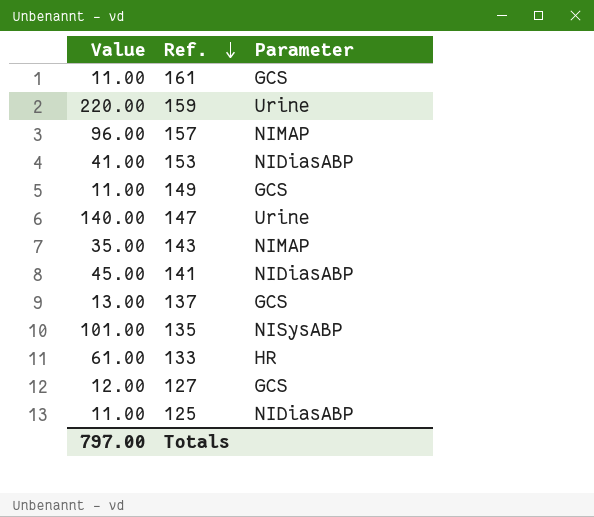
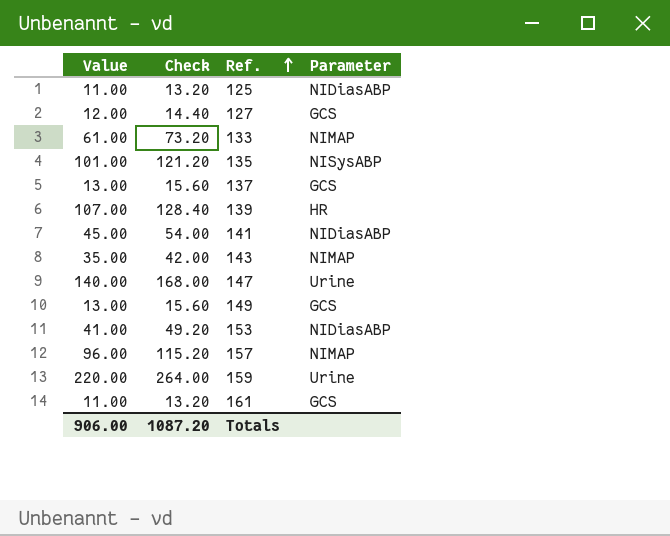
row order: Ref. descending -> Ref. ascending
column Check | formula: none -> [Value] * 1.2
133 | Parameter: HR -> NIMAP
row 139: none -> 107.00 | 128.40 | HR
149 | Value: 11.00 -> 13.00
Totals | Value: 797.00 -> 906.00

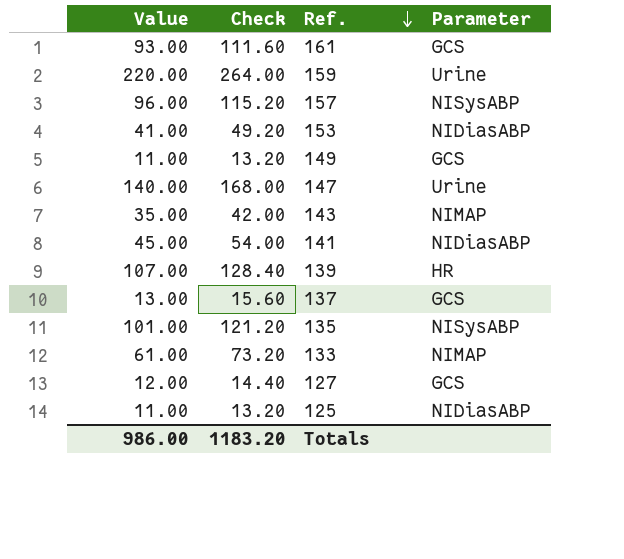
row order: Ref. ascending -> Ref. descending
161 | Value: 11.00 -> 93.00
161 | Check: 13.20 -> 111.60
157 | Parameter: NIMAP -> NISysABP
149 | Value: 13.00 -> 11.00
149 | Check: 15.60 -> 13.20
Totals | Value: 906.00 -> 986.00
Totals | Check: 1087.20 -> 1183.20

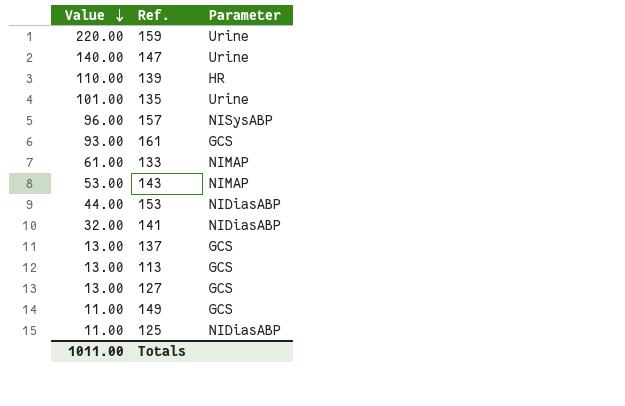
row order: Ref. descending -> Value descending
column Check | formula: [Value] * 1.2 -> none
139 | Value: 107.00 -> 110.00
135 | Parameter: NISysABP -> Urine
143 | Value: 35.00 -> 53.00
153 | Value: 41.00 -> 44.00
141 | Value: 45.00 -> 32.00
row 113: none -> 13.00 | GCS
127 | Value: 12.00 -> 13.00
Totals | Value: 986.00 -> 1011.00

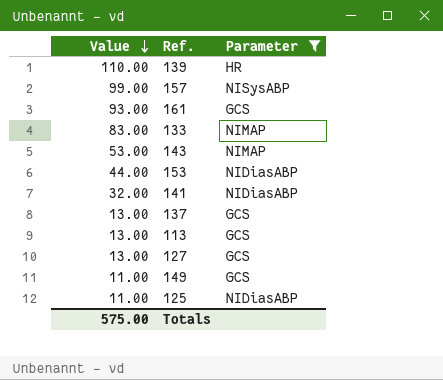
filter: none -> Parameter != Urine
157 | Value: 96.00 -> 99.00
133 | Value: 61.00 -> 83.00
Totals | Value: 1011.00 -> 575.00

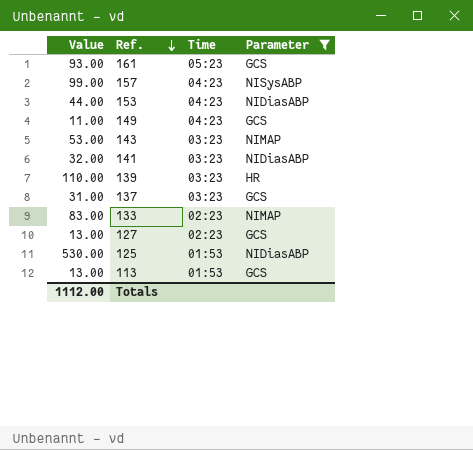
row order: Value descending -> Ref. descending
column Time | position: none -> 3
137 | Value: 13.00 -> 31.00
125 | Value: 11.00 -> 530.00
Totals | Value: 575.00 -> 1112.00

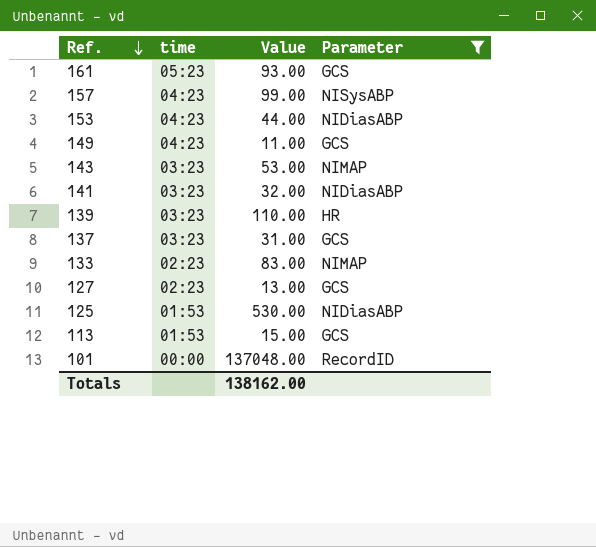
column name: Time -> time
column Value | position: 1 -> 3
113 | Value: 13.00 -> 15.00
row 101: none -> 00:00 | 137048.00 | RecordID
Totals | Value: 1112.00 -> 138162.00

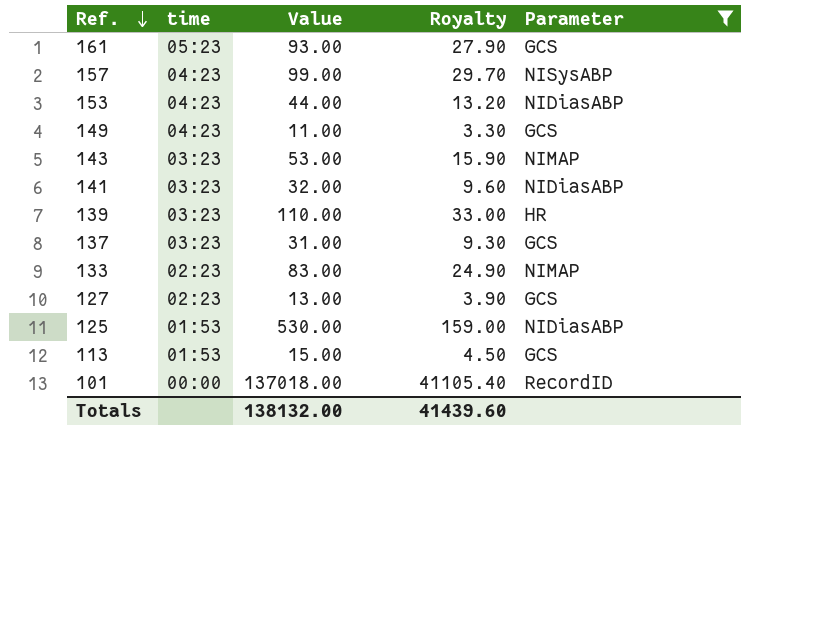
column Royalty | formula: none -> [Value] * 0.3
101 | Value: 137048.00 -> 137018.00
Totals | Value: 138162.00 -> 138132.00

